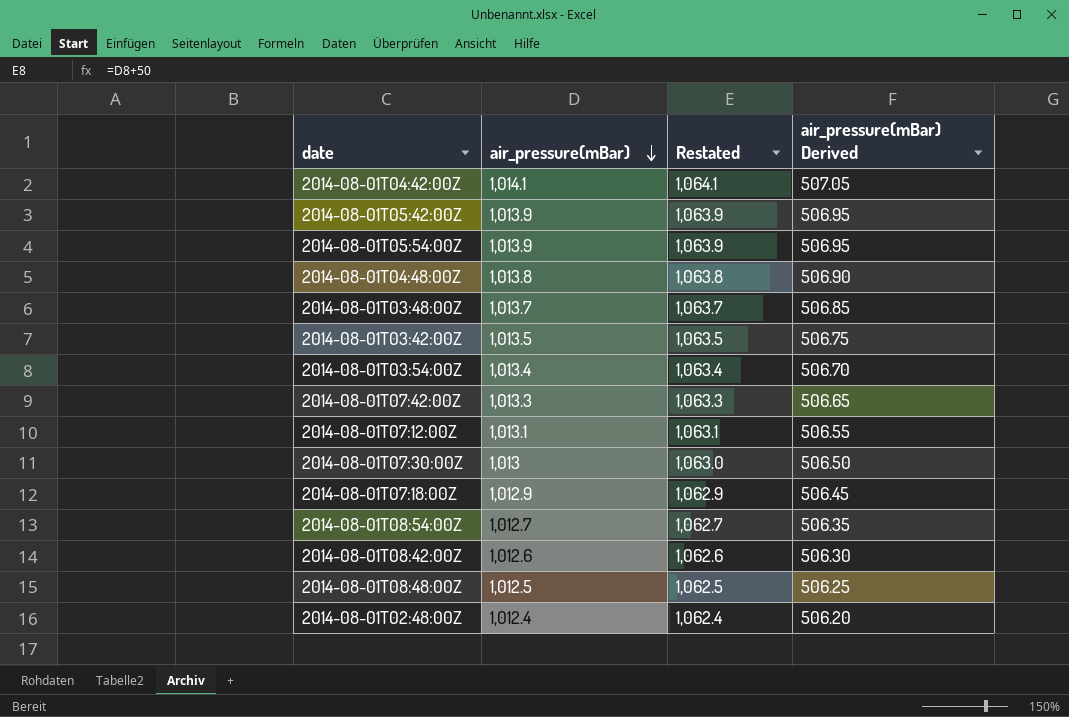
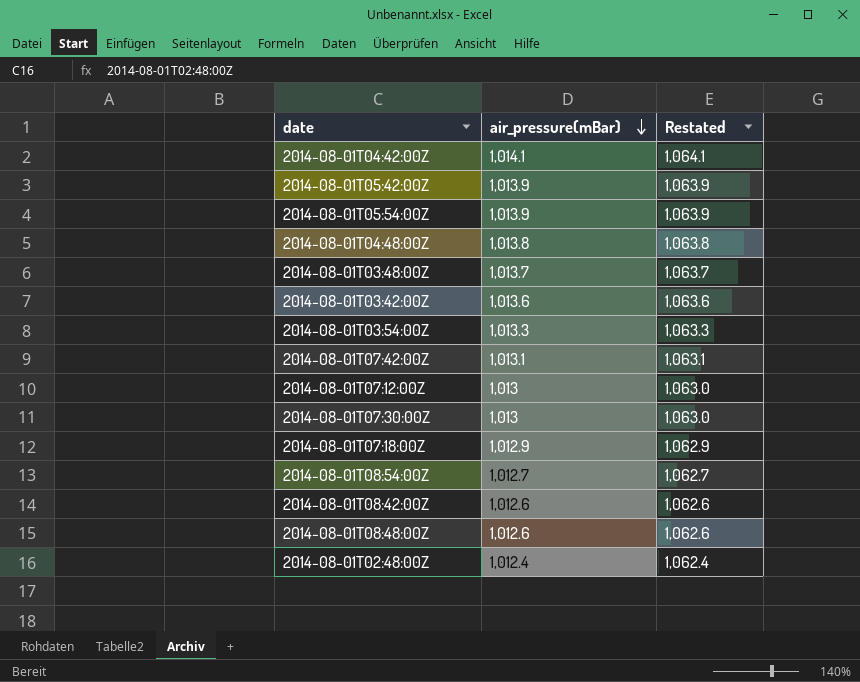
column air_pressure(mBar) Derived | formula: [air_pressure(mBar)] * 0.5 -> none
2014-08-01T03:42:00Z | air_pressure(mBar): 1,013.5 -> 1,013.6
2014-08-01T03:42:00Z | Restated: 1,063.5 -> 1,063.6
2014-08-01T03:54:00Z | air_pressure(mBar): 1,013.4 -> 1,013.3
2014-08-01T03:54:00Z | Restated: 1,063.4 -> 1,063.3
2014-08-01T07:42:00Z | air_pressure(mBar): 1,013.3 -> 1,013.1
2014-08-01T07:42:00Z | Restated: 1,063.3 -> 1,063.1
2014-08-01T07:12:00Z | air_pressure(mBar): 1,013.1 -> 1,013
2014-08-01T07:12:00Z | Restated: 1,063.1 -> 1,063.0
2014-08-01T08:48:00Z | air_pressure(mBar): 1,012.5 -> 1,012.6
2014-08-01T08:48:00Z | Restated: 1,062.5 -> 1,062.6

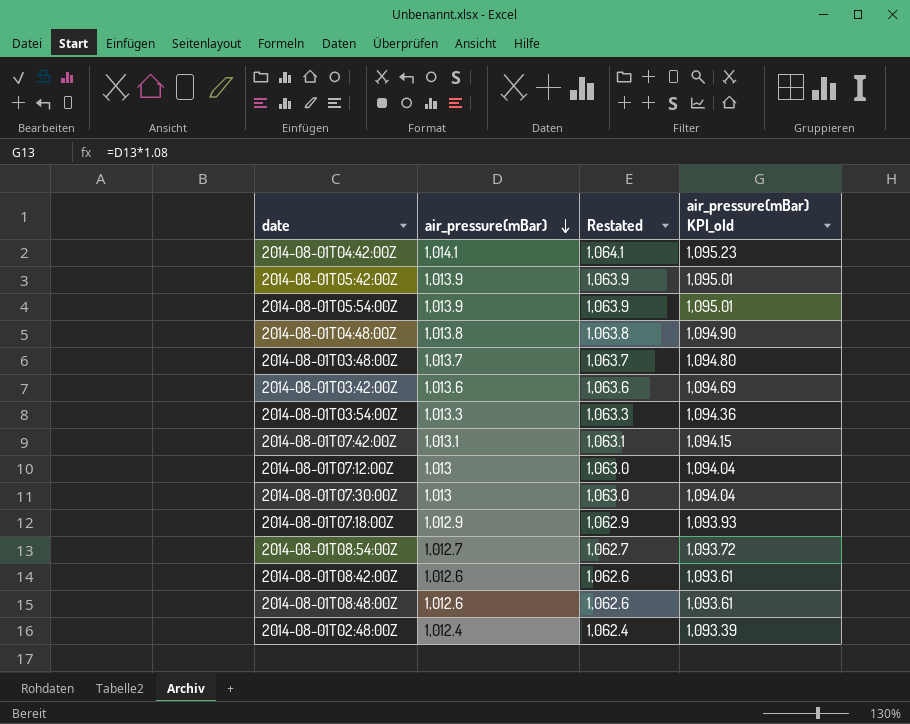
column air_pressure(mBar) KPI_old | formula: none -> [air_pressure(mBar)] * 1.08

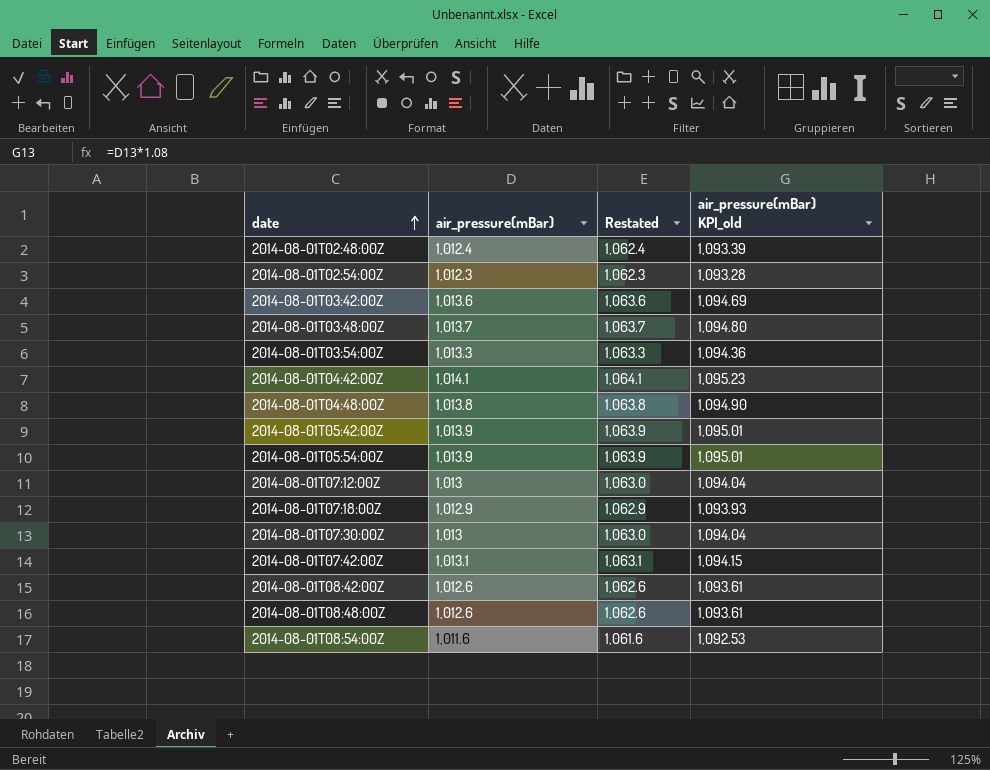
row order: air_pressure(mBar) descending -> date ascending
row 2014-08-01T02:54:00Z: none -> 1,012.3 | 1,062.3 | 1,093.28
2014-08-01T08:54:00Z | air_pressure(mBar): 1,012.7 -> 1,011.6
2014-08-01T08:54:00Z | Restated: 1,062.7 -> 1,061.6
2014-08-01T08:54:00Z | air_pressure(mBar) KPI_old: 1,093.72 -> 1,092.53

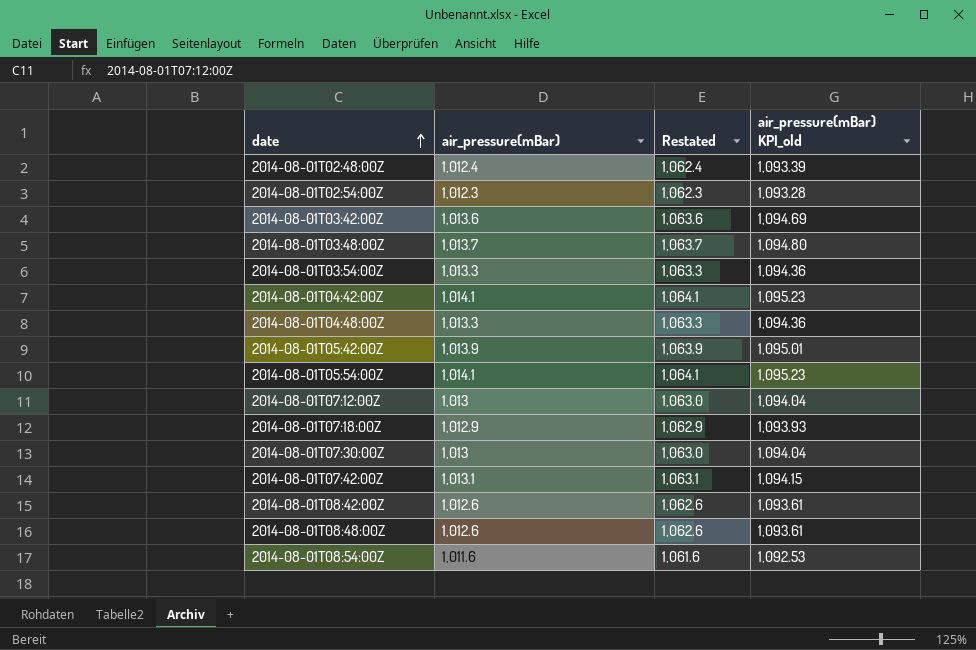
2014-08-01T04:48:00Z | air_pressure(mBar): 1,013.8 -> 1,013.3
2014-08-01T04:48:00Z | Restated: 1,063.8 -> 1,063.3
2014-08-01T04:48:00Z | air_pressure(mBar) KPI_old: 1,094.90 -> 1,094.36
2014-08-01T05:54:00Z | air_pressure(mBar): 1,013.9 -> 1,014.1
2014-08-01T05:54:00Z | Restated: 1,063.9 -> 1,064.1
2014-08-01T05:54:00Z | air_pressure(mBar) KPI_old: 1,095.01 -> 1,095.23

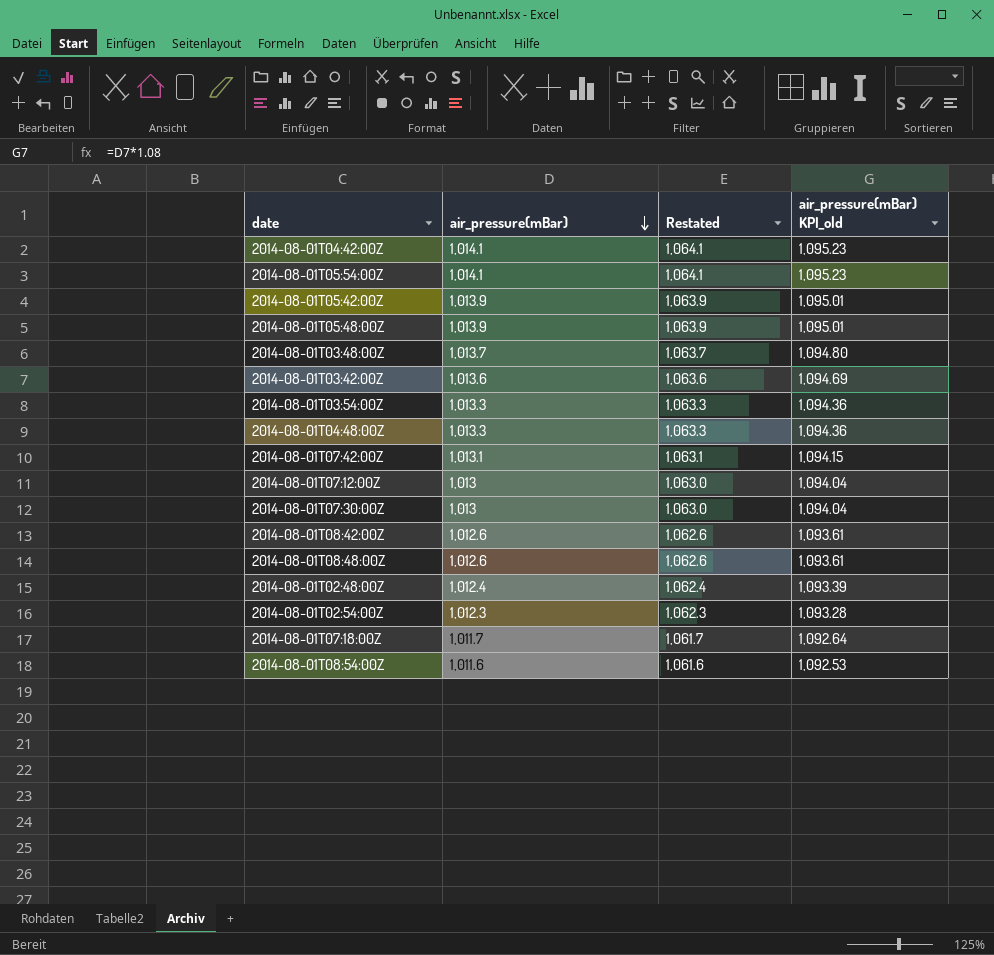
row order: date ascending -> air_pressure(mBar) descending
row 2014-08-01T05:48:00Z: none -> 1,013.9 | 1,063.9 | 1,095.01
2014-08-01T07:18:00Z | air_pressure(mBar): 1,012.9 -> 1,011.7
2014-08-01T07:18:00Z | Restated: 1,062.9 -> 1,061.7
2014-08-01T07:18:00Z | air_pressure(mBar) KPI_old: 1,093.93 -> 1,092.64

